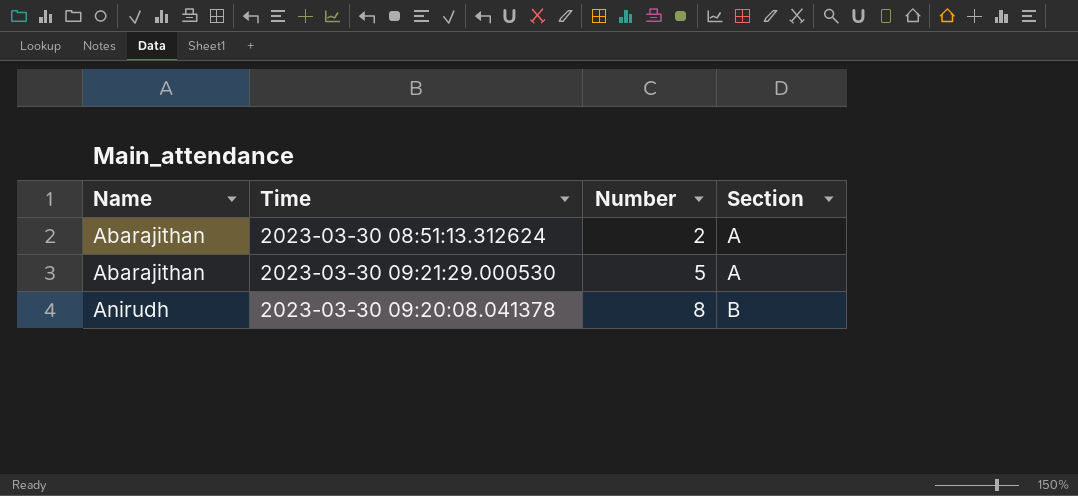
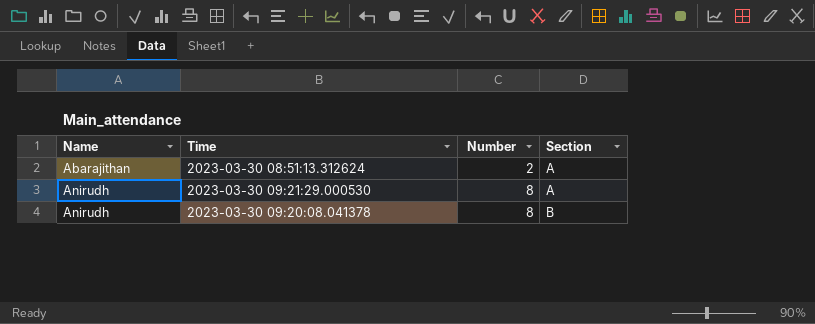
2023-03-30 09:21:29.000530 | Name: Abarajithan -> Anirudh
2023-03-30 09:21:29.000530 | Number: 5 -> 8

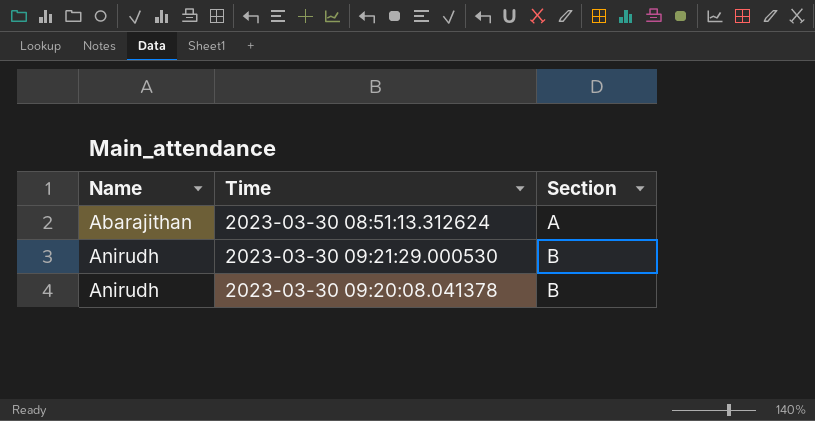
column Number | position: 3 -> none
2023-03-30 09:21:29.000530 | Section: A -> B

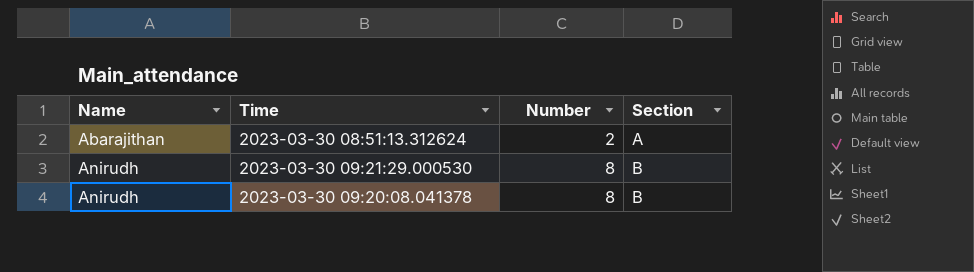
column Number | position: none -> 3

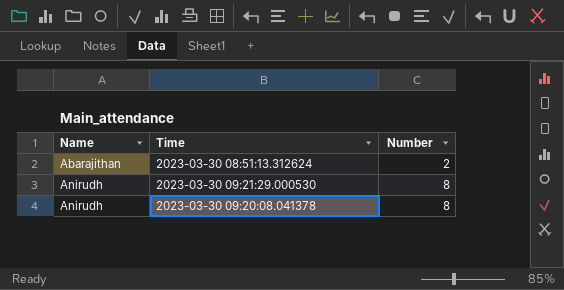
column Section | position: 4 -> none

